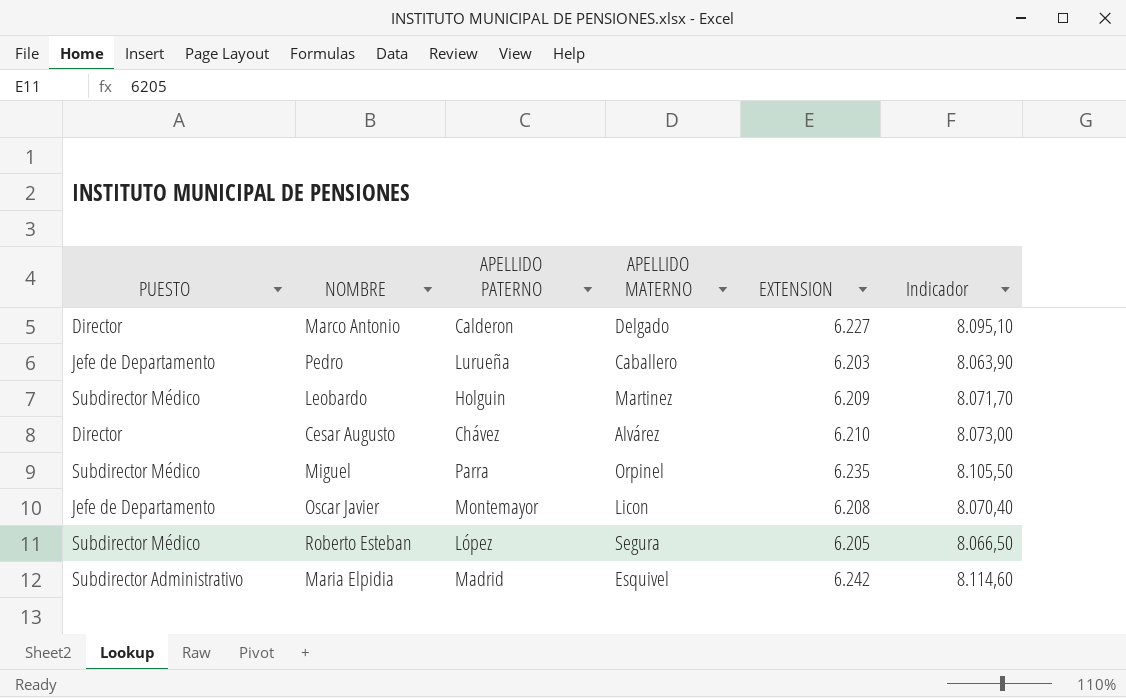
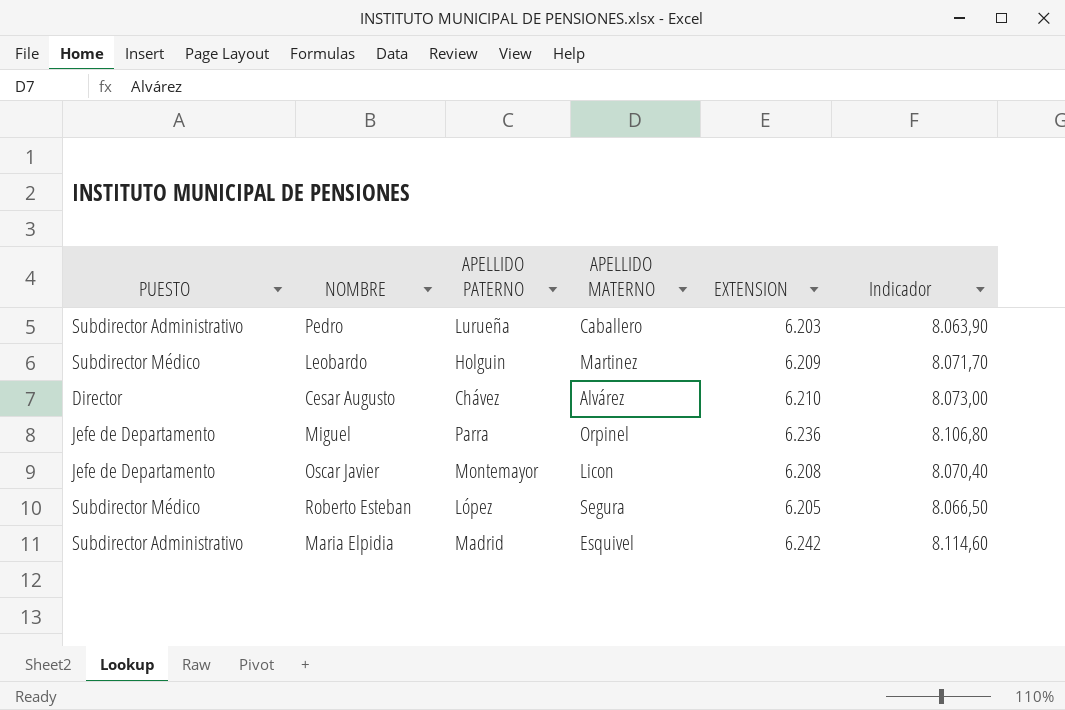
row Marco Antonio: Director | Calderon | Delgado | 6.227 | 8.095,10 -> none
Pedro | PUESTO: Jefe de Departamento -> Subdirector Administrativo
Miguel | PUESTO: Subdirector Médico -> Jefe de Departamento
Miguel | EXTENSION: 6.235 -> 6.236
Miguel | Indicador: 8.105,50 -> 8.106,80

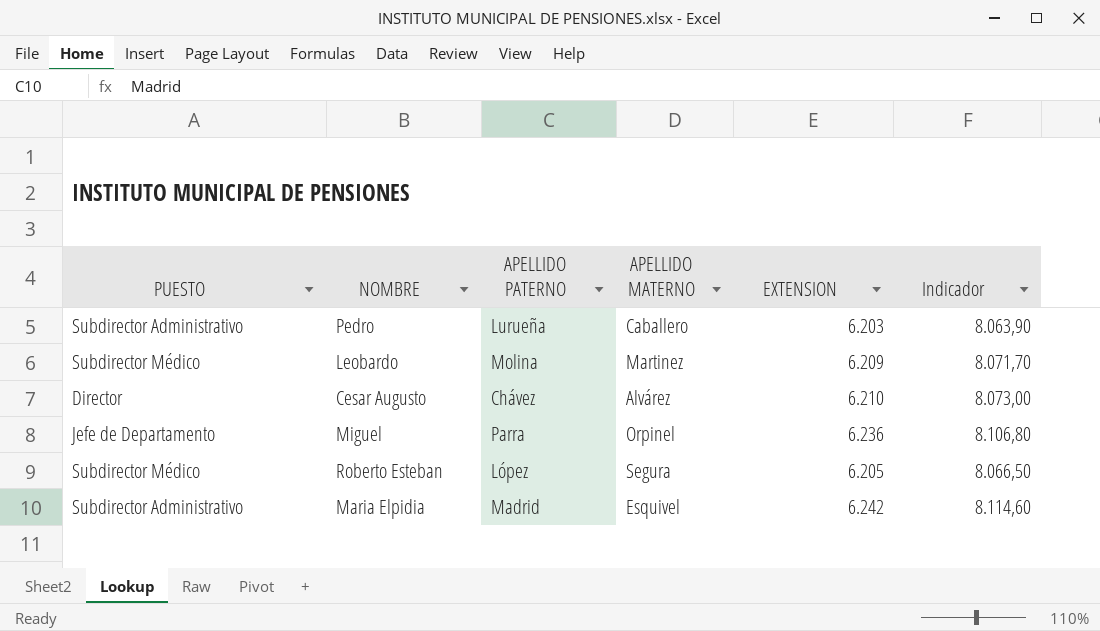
row Oscar Javier: Jefe de Departamento | Montemayor | Licon | 6.208 | 8.070,40 -> none
Leobardo | APELLIDO PATERNO: Holguin -> Molina

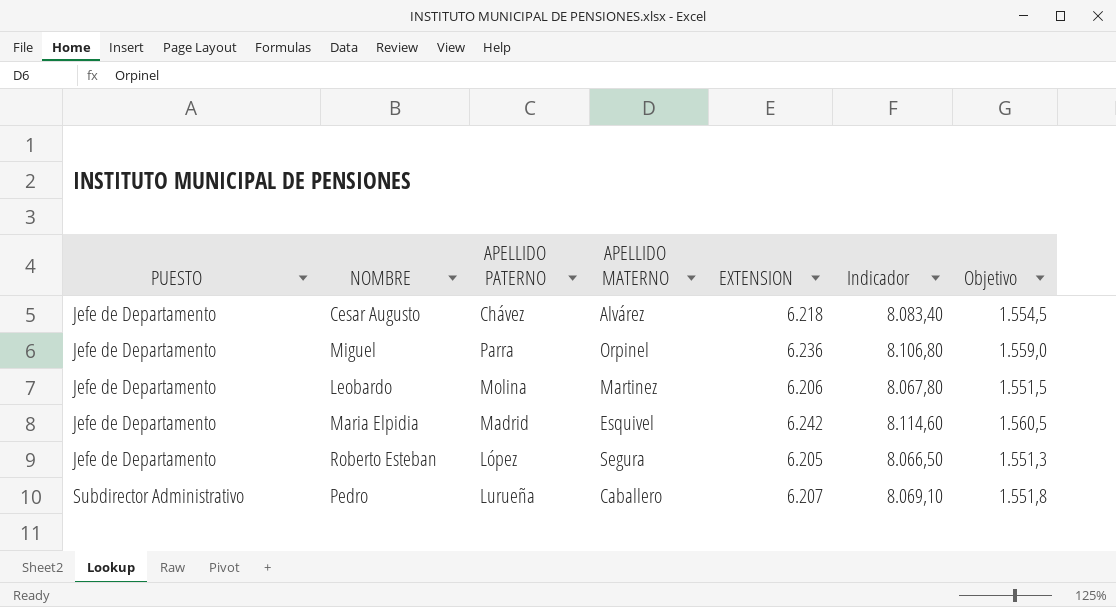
row order: none -> PUESTO ascending
column Objetivo | formula: none -> [EXTENSION] * 0,25
Cesar Augusto | PUESTO: Director -> Jefe de Departamento
Cesar Augusto | EXTENSION: 6.210 -> 6.218
Cesar Augusto | Indicador: 8.073,00 -> 8.083,40
Leobardo | PUESTO: Subdirector Médico -> Jefe de Departamento
Leobardo | EXTENSION: 6.209 -> 6.206
Leobardo | Indicador: 8.071,70 -> 8.067,80
Maria Elpidia | PUESTO: Subdirector Administrativo -> Jefe de Departamento
Roberto Esteban | PUESTO: Subdirector Médico -> Jefe de Departamento
Pedro | EXTENSION: 6.203 -> 6.207
Pedro | Indicador: 8.063,90 -> 8.069,10

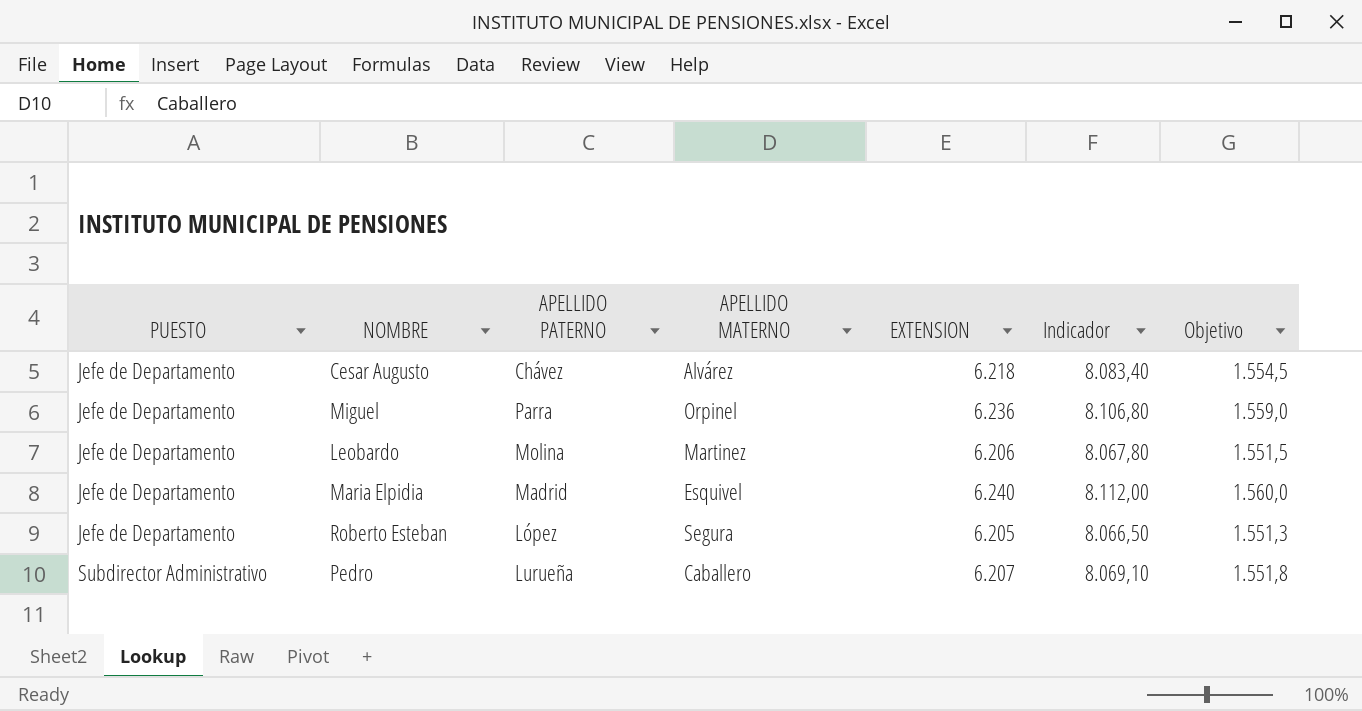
Maria Elpidia | EXTENSION: 6.242 -> 6.240
Maria Elpidia | Indicador: 8.114,60 -> 8.112,00
Maria Elpidia | Objetivo: 1.560,5 -> 1.560,0

